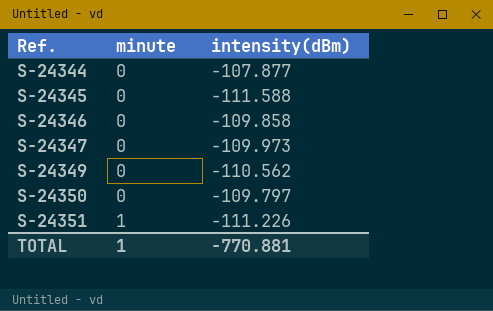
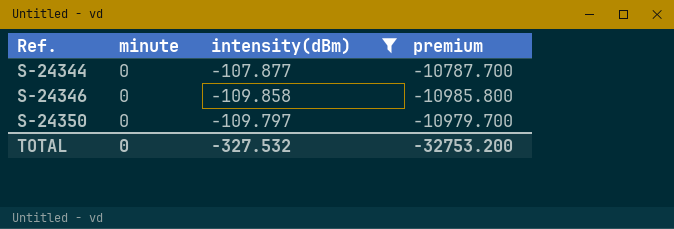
filter: none -> intensity(dBm) >= -109.858
column premium | formula: none -> [intensity(dBm)] * 100
TOTAL | minute: 1 -> 0
TOTAL | intensity(dBm): -770.881 -> -327.532

